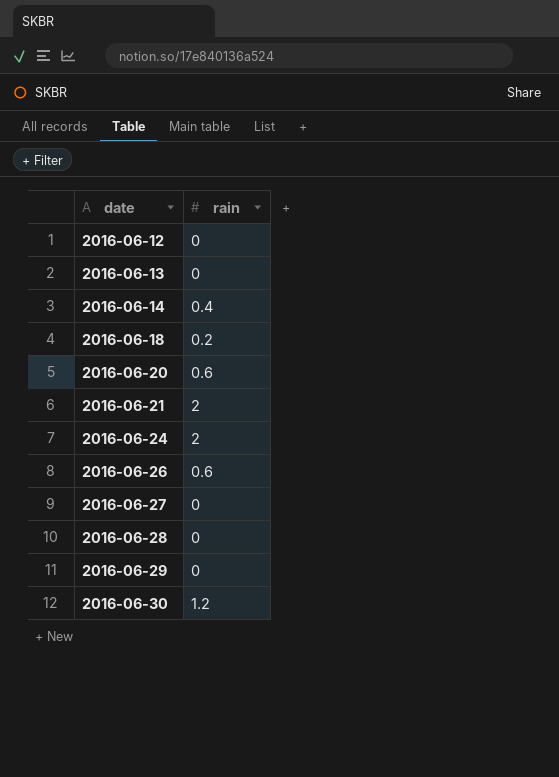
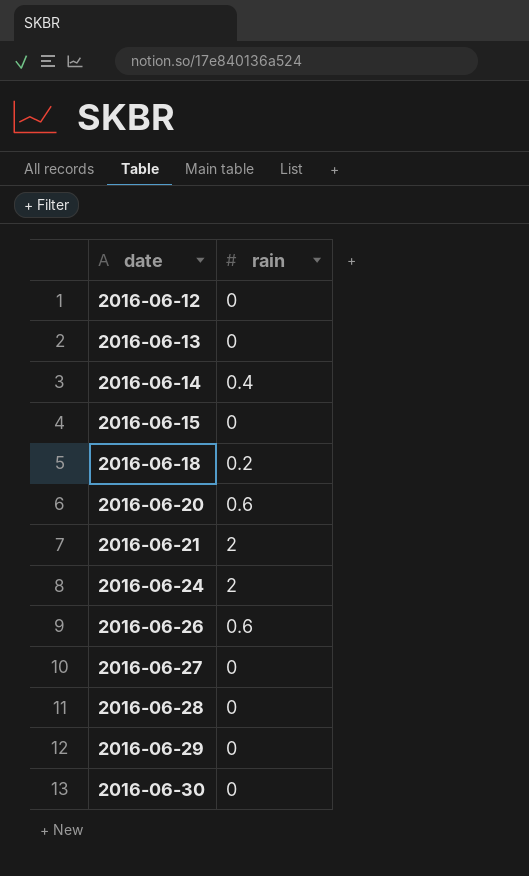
row 2016-06-15: none -> 0
2016-06-30 | rain: 1.2 -> 0

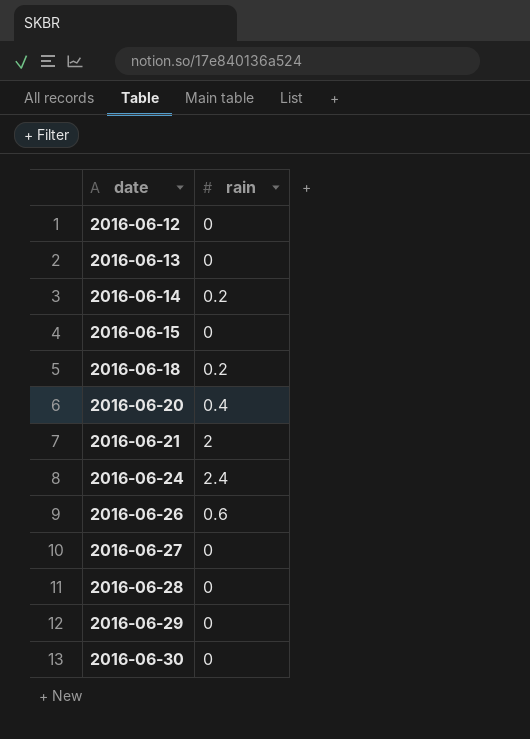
2016-06-14 | rain: 0.4 -> 0.2
2016-06-20 | rain: 0.6 -> 0.4
2016-06-24 | rain: 2 -> 2.4

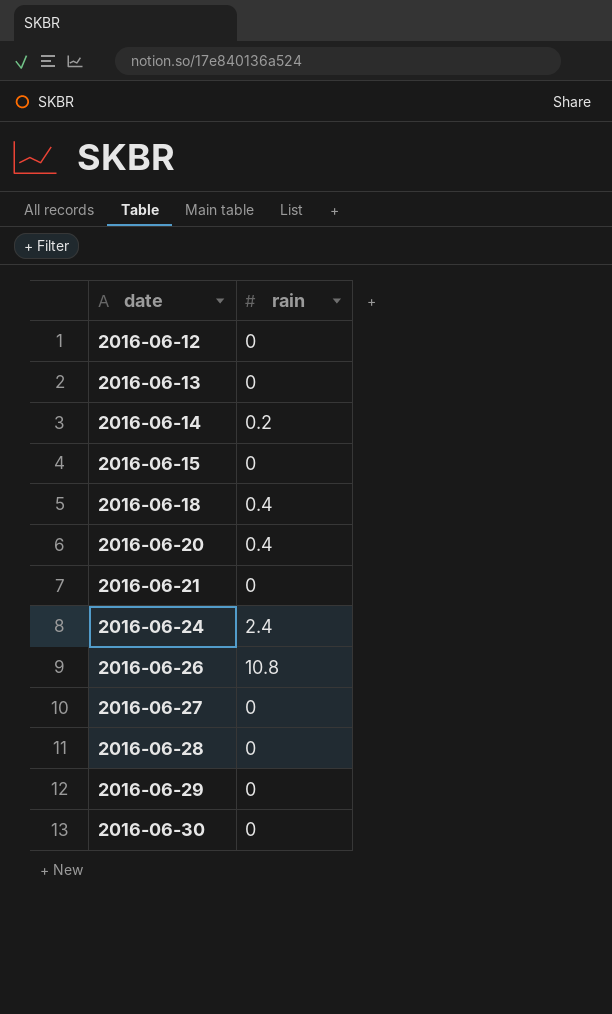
2016-06-18 | rain: 0.2 -> 0.4
2016-06-21 | rain: 2 -> 0
2016-06-26 | rain: 0.6 -> 10.8

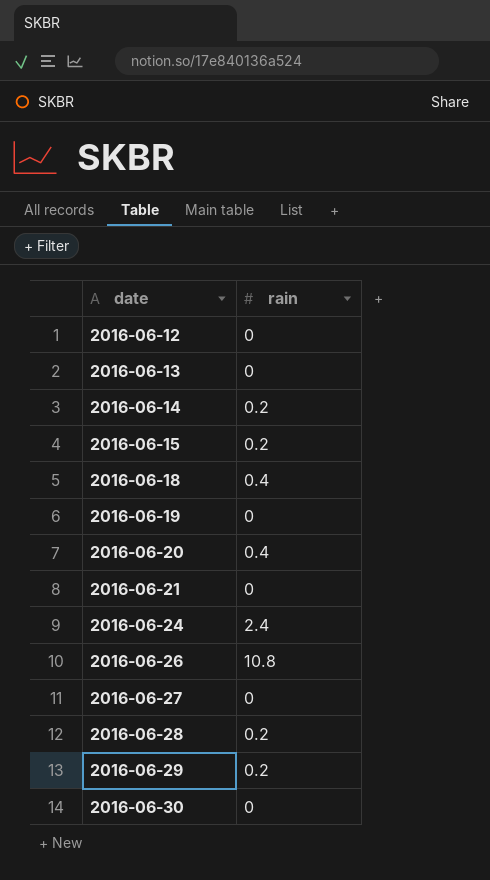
2016-06-15 | rain: 0 -> 0.2
row 2016-06-19: none -> 0
2016-06-28 | rain: 0 -> 0.2
2016-06-29 | rain: 0 -> 0.2

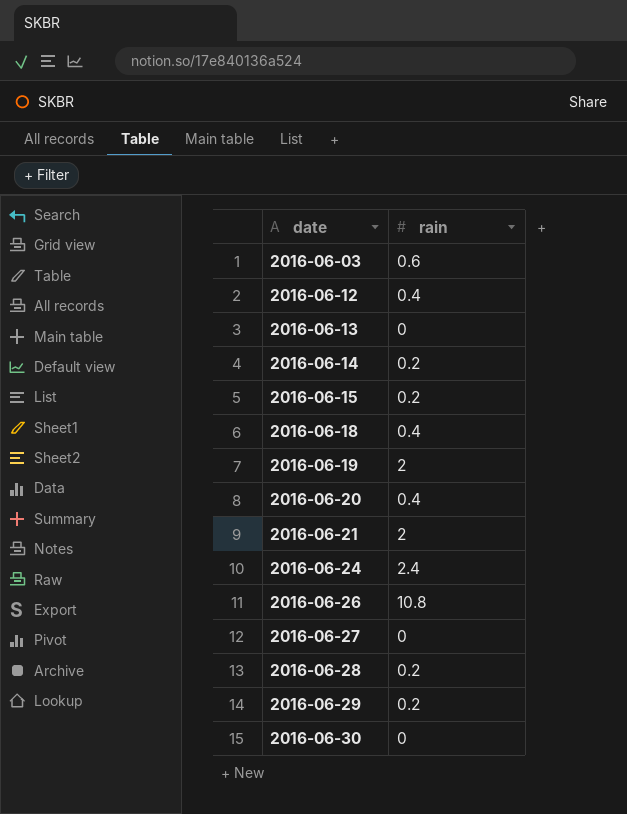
row 2016-06-03: none -> 0.6
2016-06-12 | rain: 0 -> 0.4
2016-06-19 | rain: 0 -> 2
2016-06-21 | rain: 0 -> 2

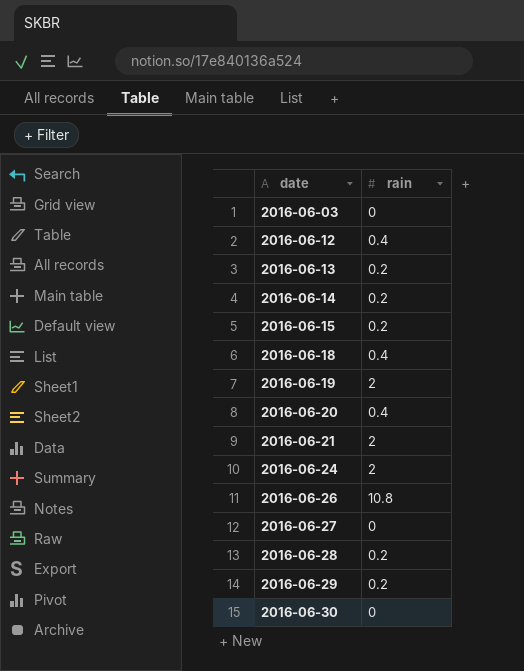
2016-06-03 | rain: 0.6 -> 0
2016-06-13 | rain: 0 -> 0.2
2016-06-24 | rain: 2.4 -> 2

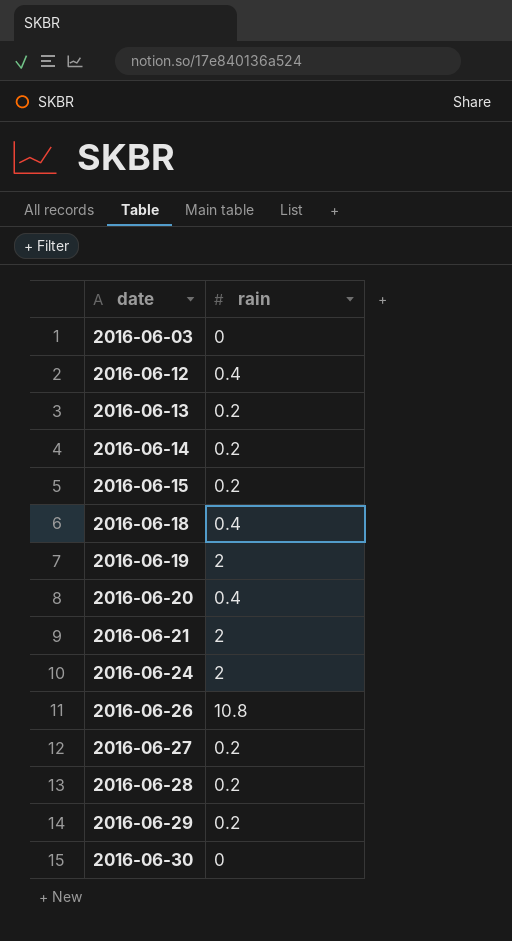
2016-06-27 | rain: 0 -> 0.2

